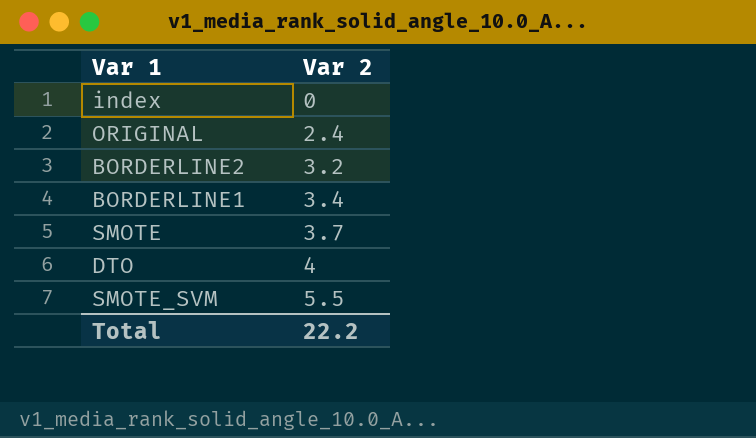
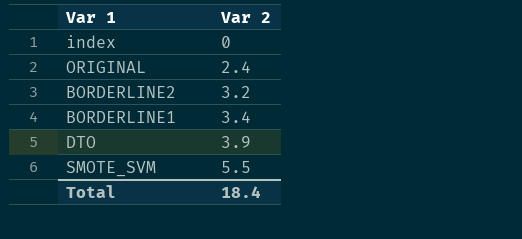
row SMOTE: 3.7 -> none
DTO | Var 2: 4 -> 3.9
Total | Var 2: 22.2 -> 18.4

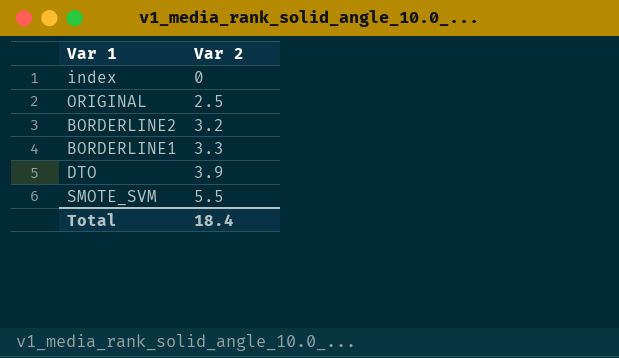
ORIGINAL | Var 2: 2.4 -> 2.5
BORDERLINE1 | Var 2: 3.4 -> 3.3

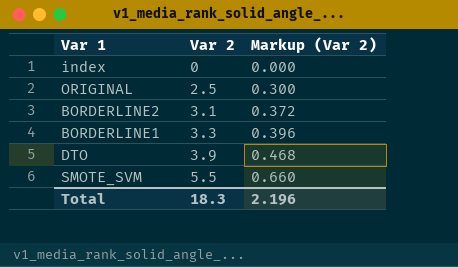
column Markup (Var 2) | formula: none -> [Var 2] * 0.12
BORDERLINE2 | Var 2: 3.2 -> 3.1
Total | Var 2: 18.4 -> 18.3

